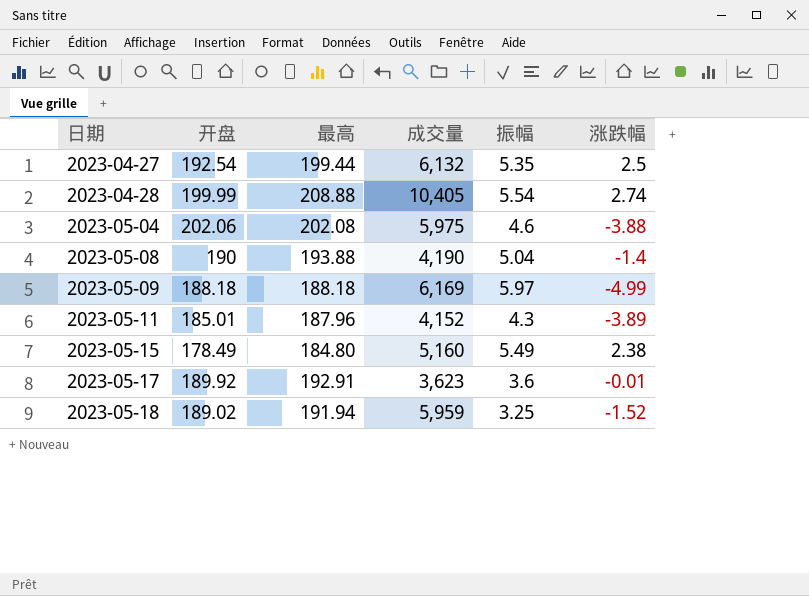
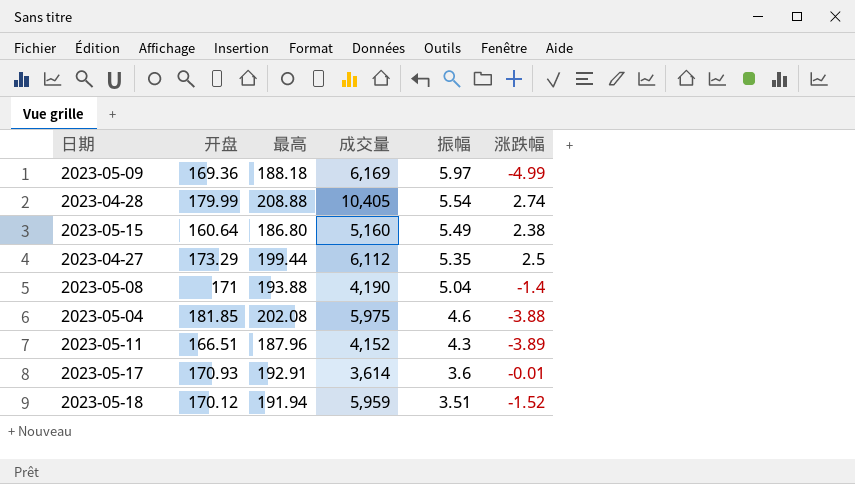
row order: 日期 ascending -> 振幅 descending
2023-05-09 | 开盘: 188.18 -> 169.36
2023-04-28 | 开盘: 199.99 -> 179.99
2023-05-15 | 开盘: 178.49 -> 160.64
2023-05-15 | 最高: 184.80 -> 186.80
2023-04-27 | 开盘: 192.54 -> 173.29
2023-04-27 | 成交量: 6,132 -> 6,112
2023-05-08 | 开盘: 190 -> 171
2023-05-04 | 开盘: 202.06 -> 181.85
2023-05-11 | 开盘: 185.01 -> 166.51
2023-05-17 | 开盘: 189.92 -> 170.93
2023-05-17 | 成交量: 3,623 -> 3,614
2023-05-18 | 开盘: 189.02 -> 170.12
2023-05-18 | 振幅: 3.25 -> 3.51

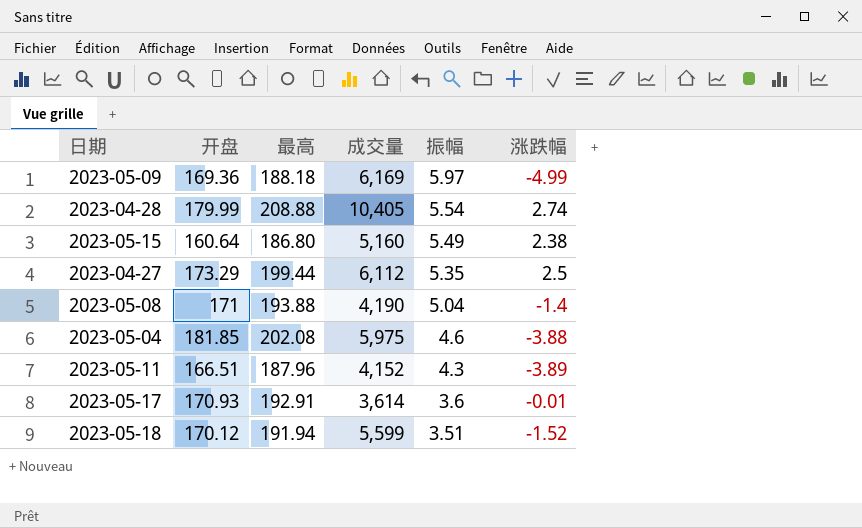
2023-05-18 | 成交量: 5,959 -> 5,599

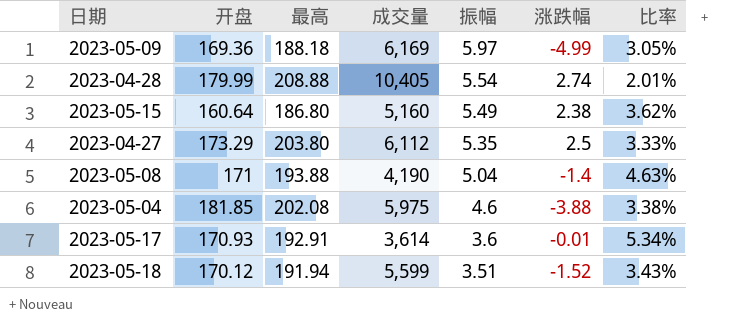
column 比率 | formula: none -> [最高] / [成交量]
row 2023-05-11: 166.51 | 187.96 | 4,152 | 4.3 | -3.89 -> none
2023-04-27 | 最高: 199.44 -> 203.80

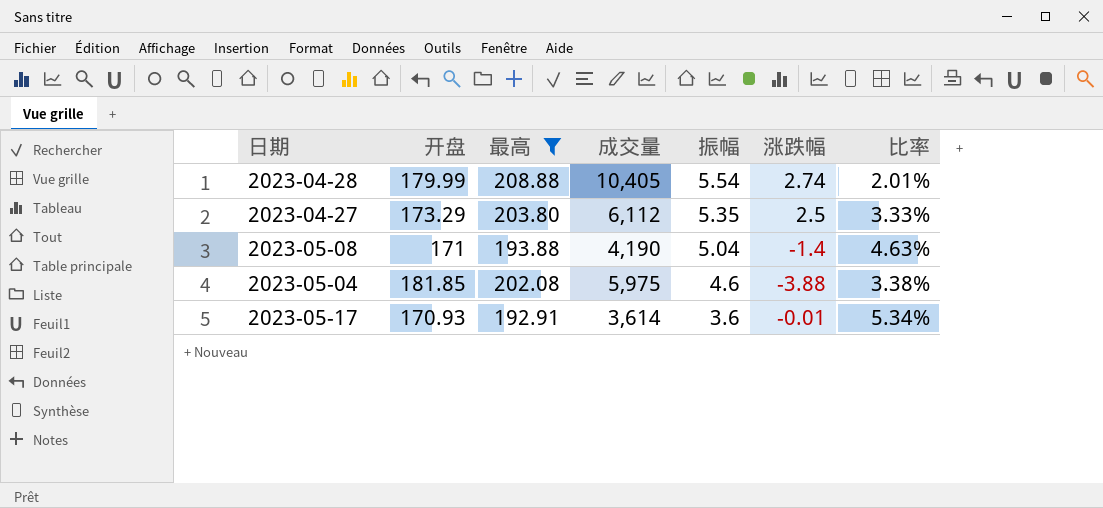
filter: none -> 最高 >= 192.91

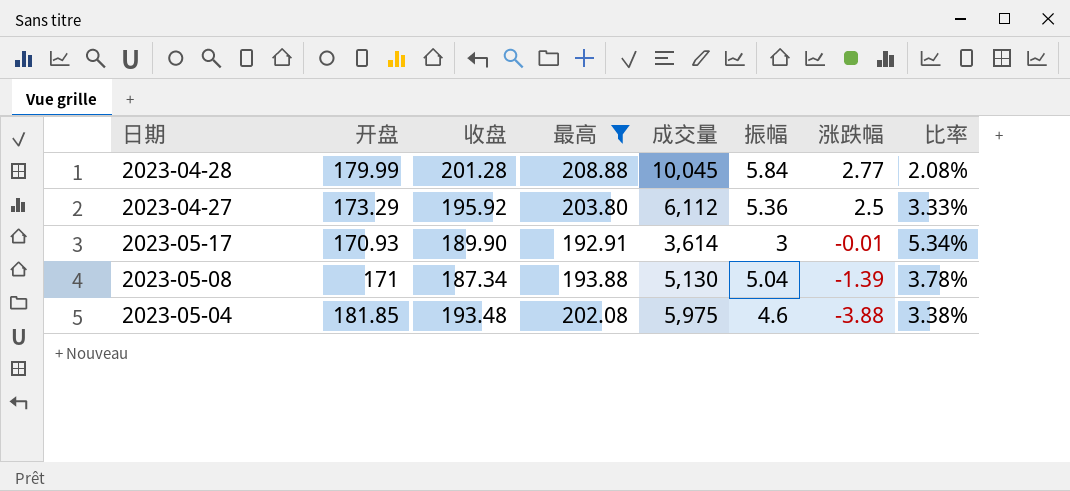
row order: 振幅 descending -> 涨跌幅 descending
column 收盘 | position: none -> 3
2023-04-28 | 成交量: 10,405 -> 10,045
2023-04-28 | 振幅: 5.54 -> 5.84
2023-04-28 | 涨跌幅: 2.74 -> 2.77
2023-04-28 | 比率: 2.01% -> 2.08%
2023-04-27 | 振幅: 5.35 -> 5.36
2023-05-17 | 振幅: 3.6 -> 3
2023-05-08 | 成交量: 4,190 -> 5,130
2023-05-08 | 涨跌幅: -1.4 -> -1.39
2023-05-08 | 比率: 4.63% -> 3.78%

